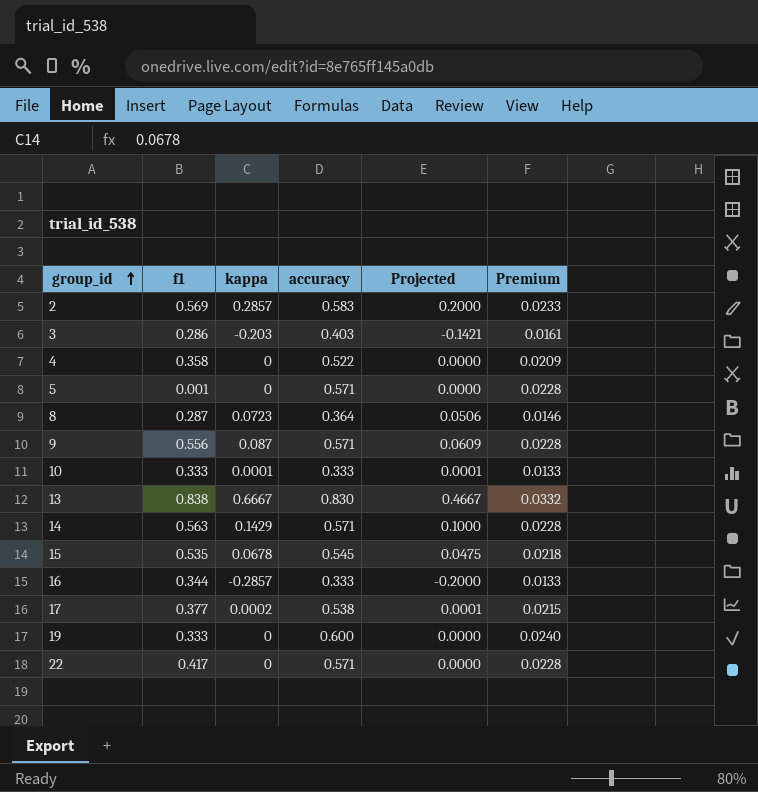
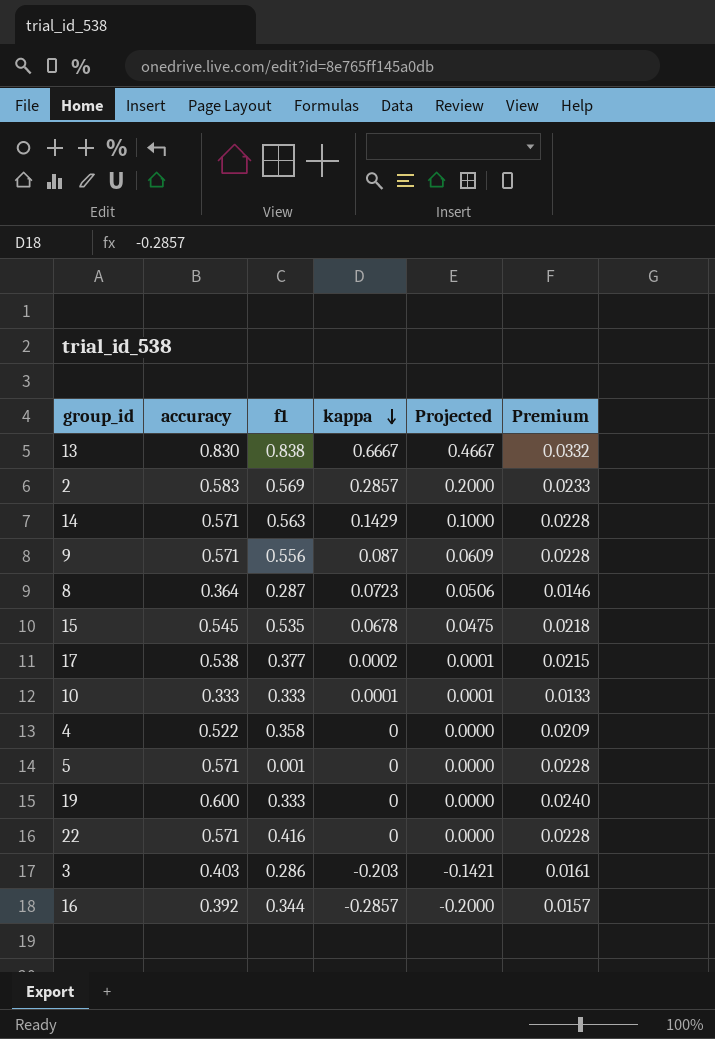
row order: group_id ascending -> kappa descending
column accuracy | position: 4 -> 2
22 | f1: 0.417 -> 0.416
16 | accuracy: 0.333 -> 0.392
16 | Premium: 0.0133 -> 0.0157

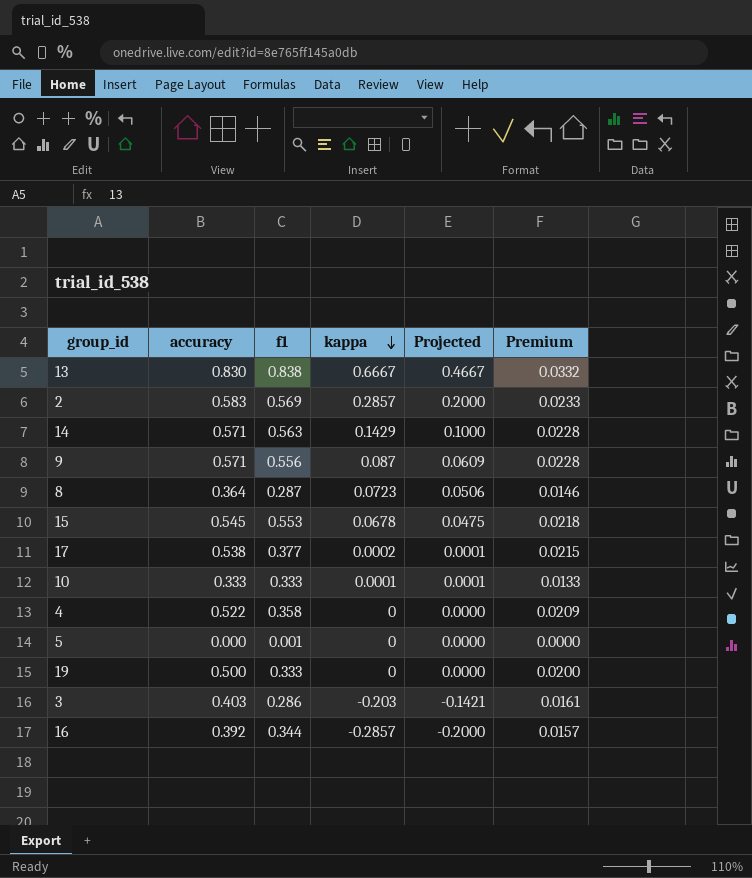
row 22: 0.571 | 0.416 | 0 | 0.0000 | 0.0228 -> none
15 | f1: 0.535 -> 0.553
5 | accuracy: 0.571 -> 0.000
5 | Premium: 0.0228 -> 0.0000
19 | accuracy: 0.600 -> 0.500
19 | Premium: 0.0240 -> 0.0200

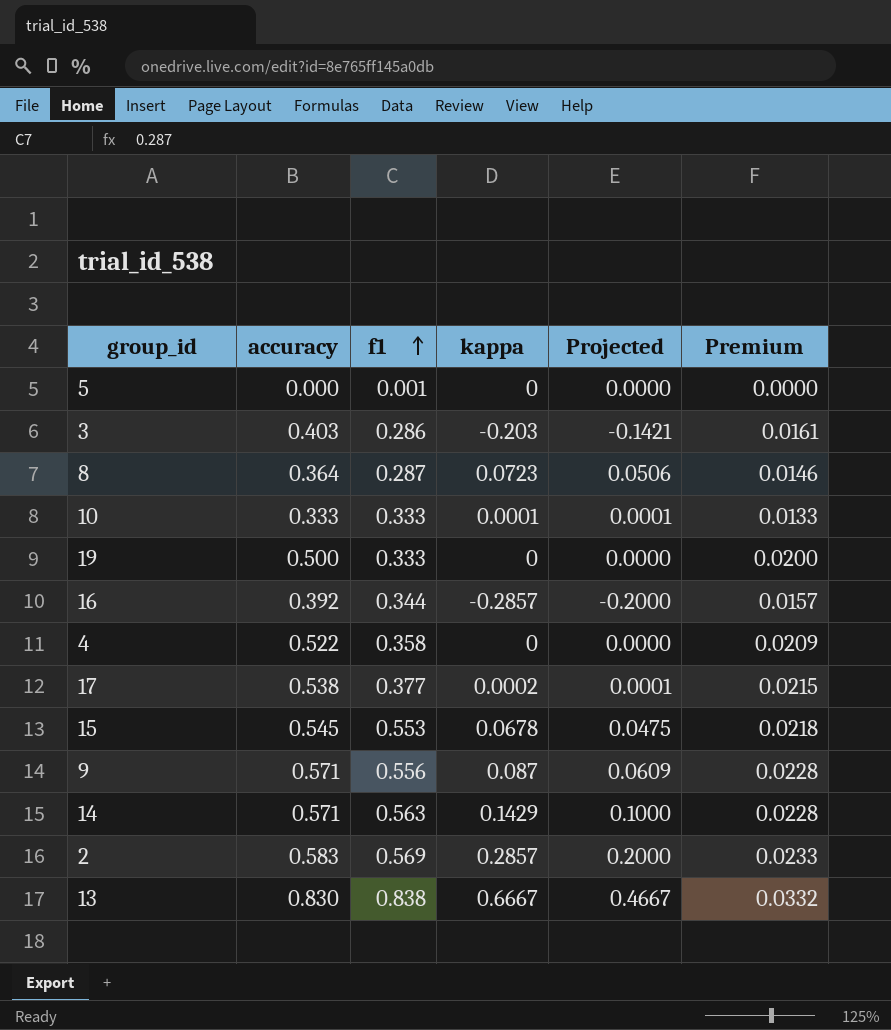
row order: kappa descending -> f1 ascending

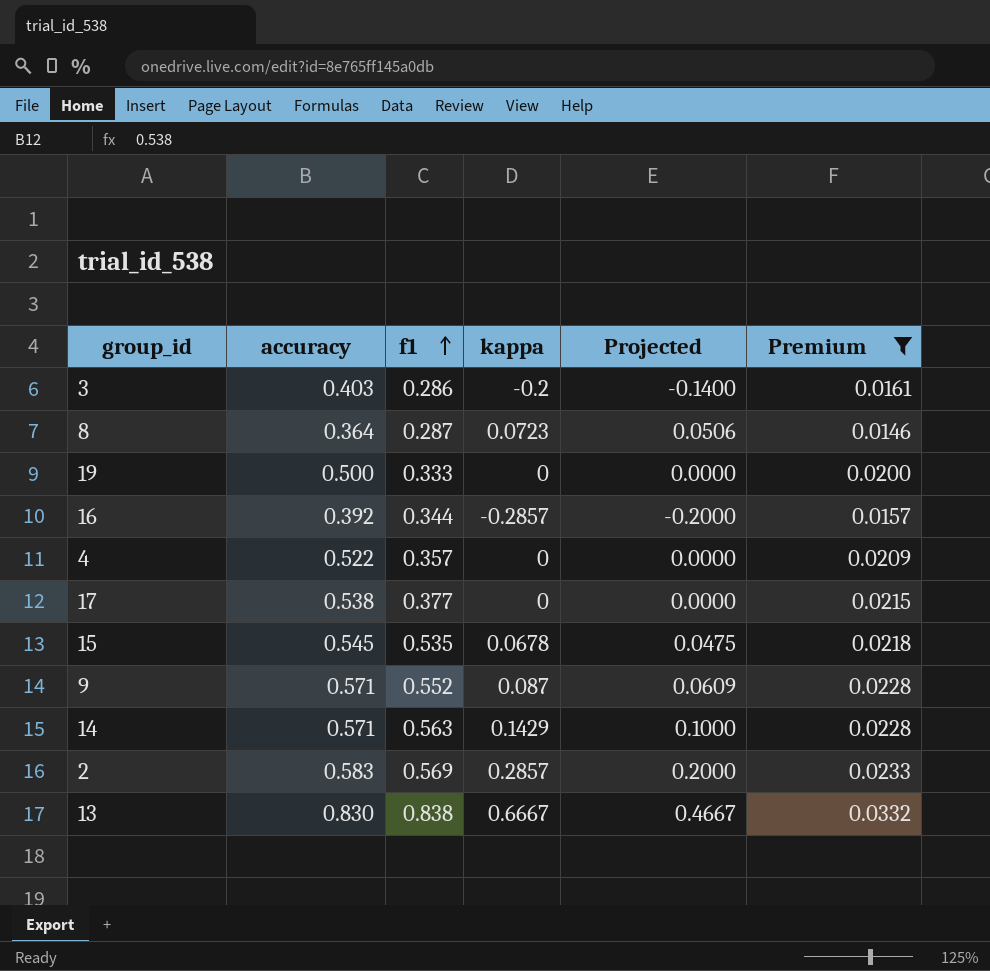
filter: none -> Premium >= 0.0146
3 | kappa: -0.203 -> -0.2
3 | Projected: -0.1421 -> -0.1400
4 | f1: 0.358 -> 0.357
17 | kappa: 0.0002 -> 0
17 | Projected: 0.0001 -> 0.0000
15 | f1: 0.553 -> 0.535
9 | f1: 0.556 -> 0.552

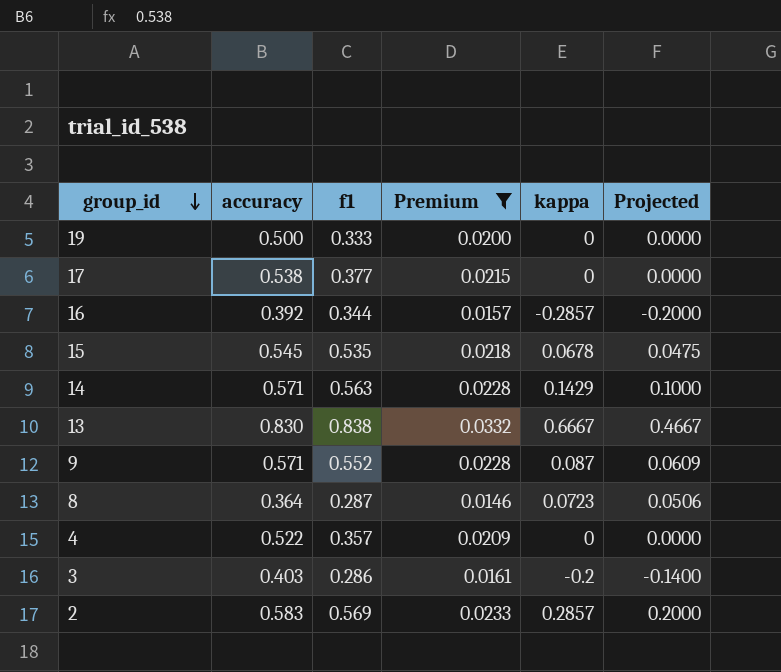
row order: f1 ascending -> group_id descending
column Premium | position: 6 -> 4

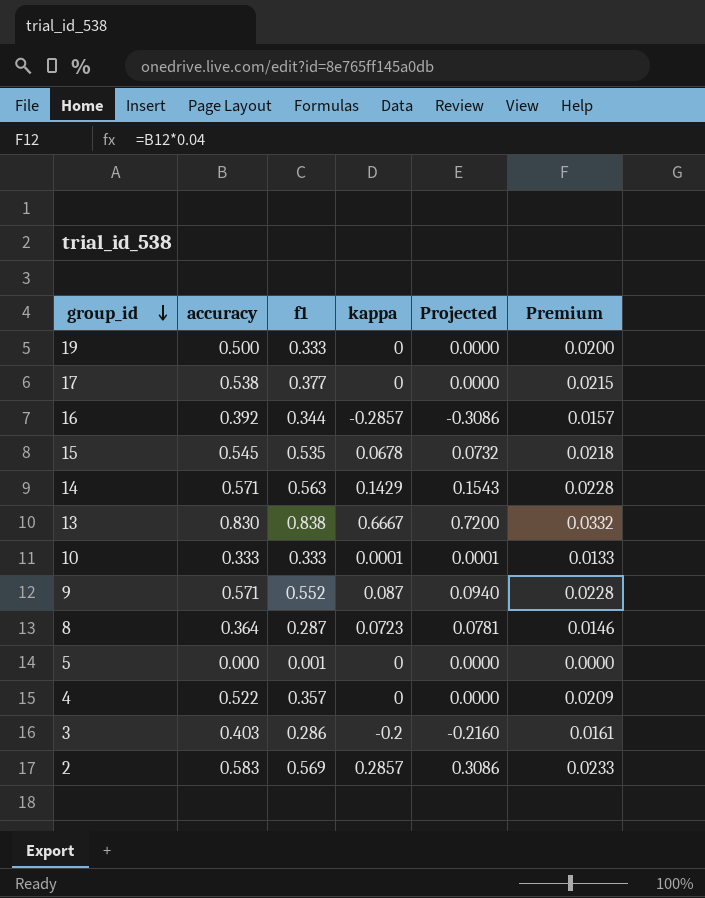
filter: Premium >= 0.0146 -> none
column Projected | formula: [kappa] * 0.7 -> [kappa] * 1.08
column Premium | position: 4 -> 6

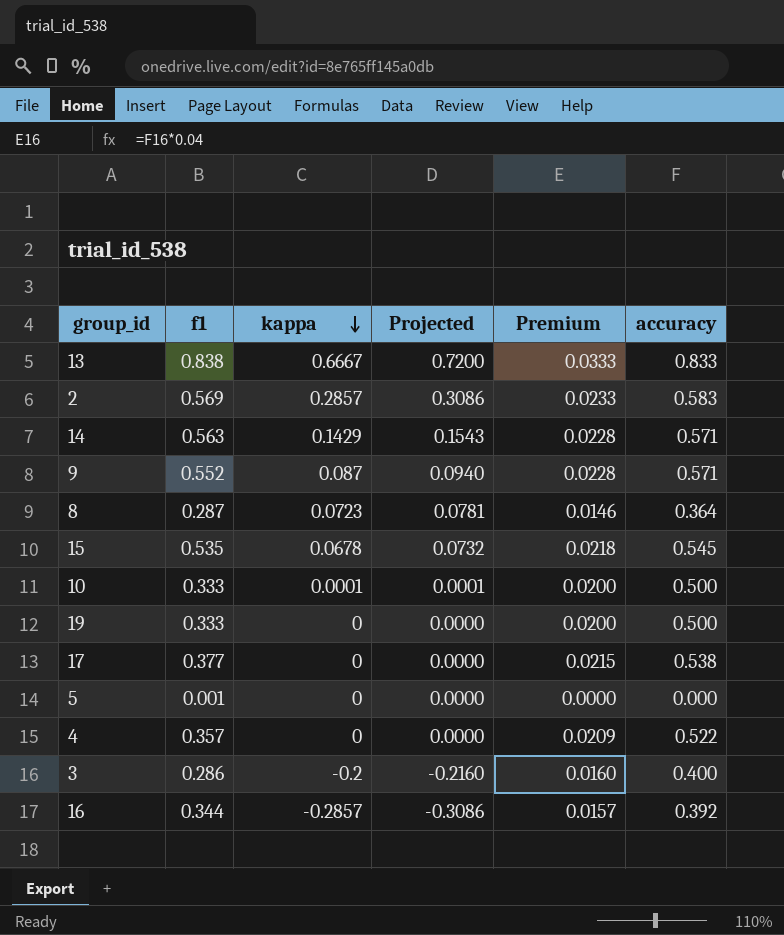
row order: group_id descending -> kappa descending
column accuracy | position: 2 -> 6
13 | Premium: 0.0332 -> 0.0333
13 | accuracy: 0.830 -> 0.833
10 | Premium: 0.0133 -> 0.0200
10 | accuracy: 0.333 -> 0.500
3 | Premium: 0.0161 -> 0.0160
3 | accuracy: 0.403 -> 0.400

